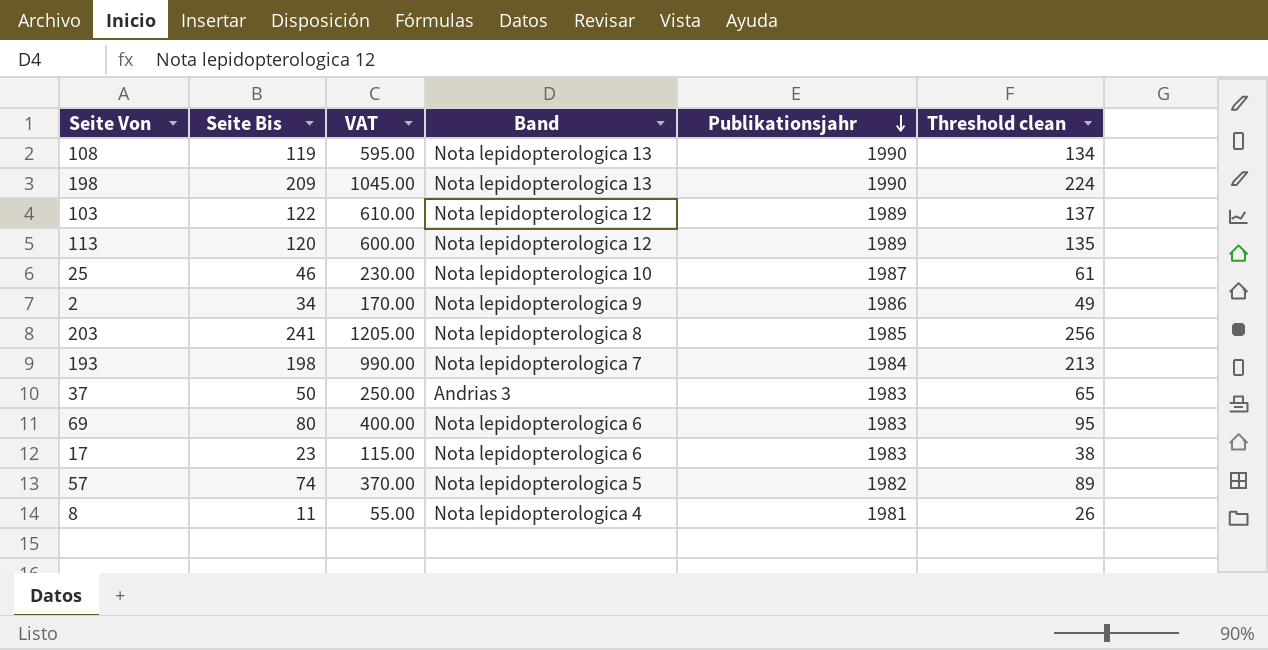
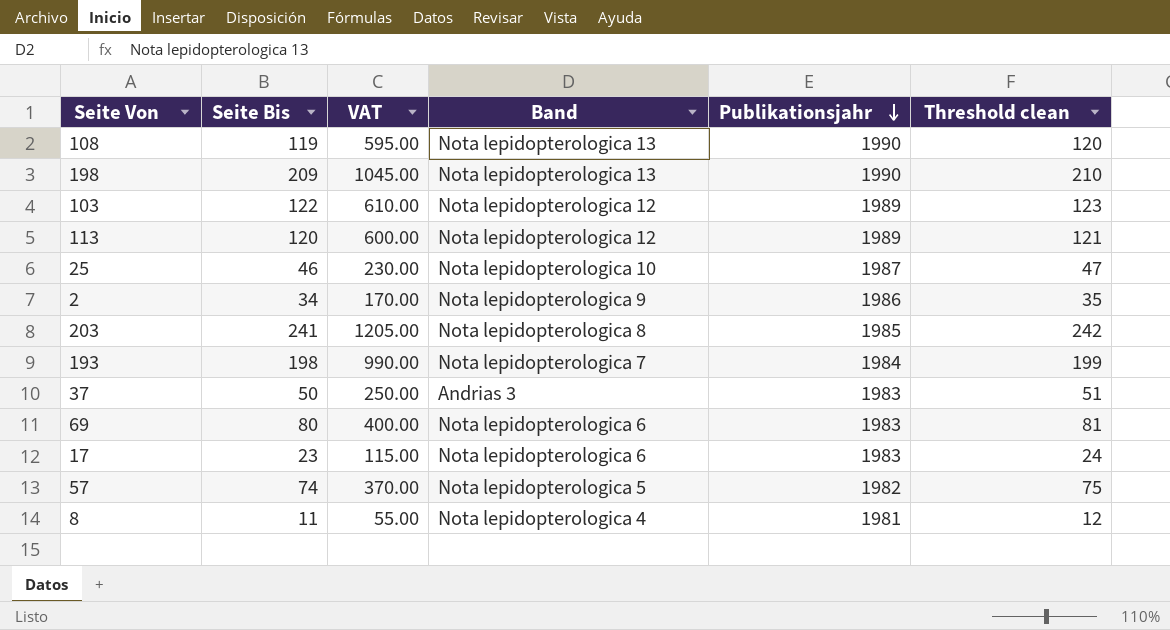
column Threshold clean | formula: [Seite Bis] + 15 -> [Seite Bis] + 1

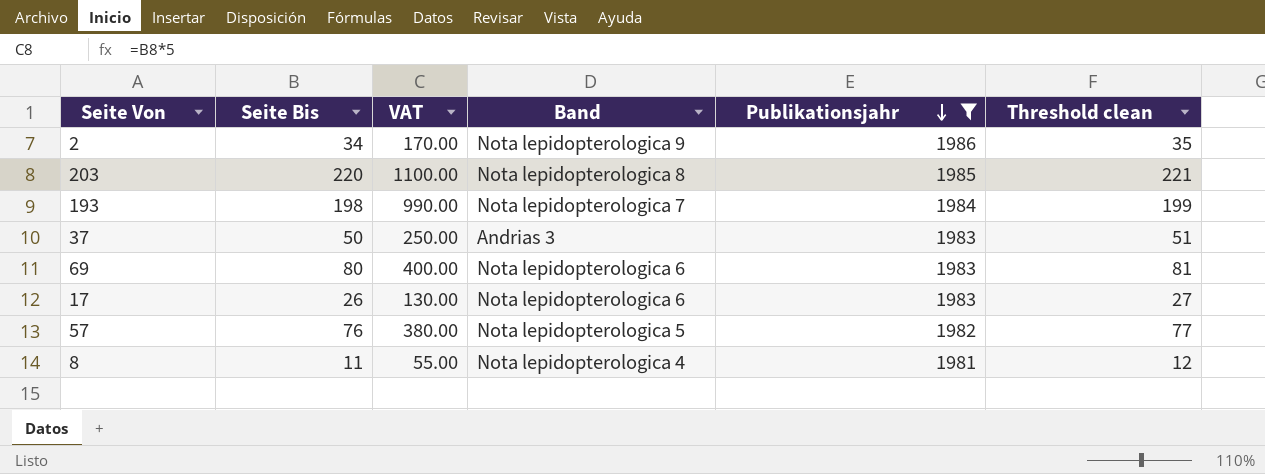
filter: none -> Publikationsjahr <= 1986
203 | Seite Bis: 241 -> 220
203 | VAT: 1205.00 -> 1100.00
203 | Threshold clean: 242 -> 221
17 | Seite Bis: 23 -> 26
17 | VAT: 115.00 -> 130.00
17 | Threshold clean: 24 -> 27
57 | Seite Bis: 74 -> 76
57 | VAT: 370.00 -> 380.00
57 | Threshold clean: 75 -> 77

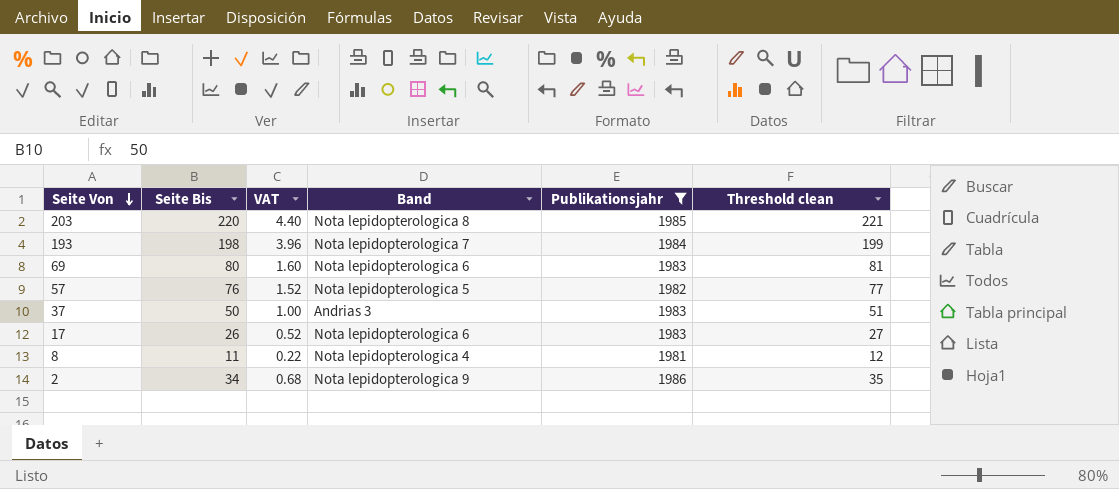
row order: Publikationsjahr descending -> Seite Von descending
column VAT | formula: [Seite Bis] * 5 -> [Seite Bis] * 0.02

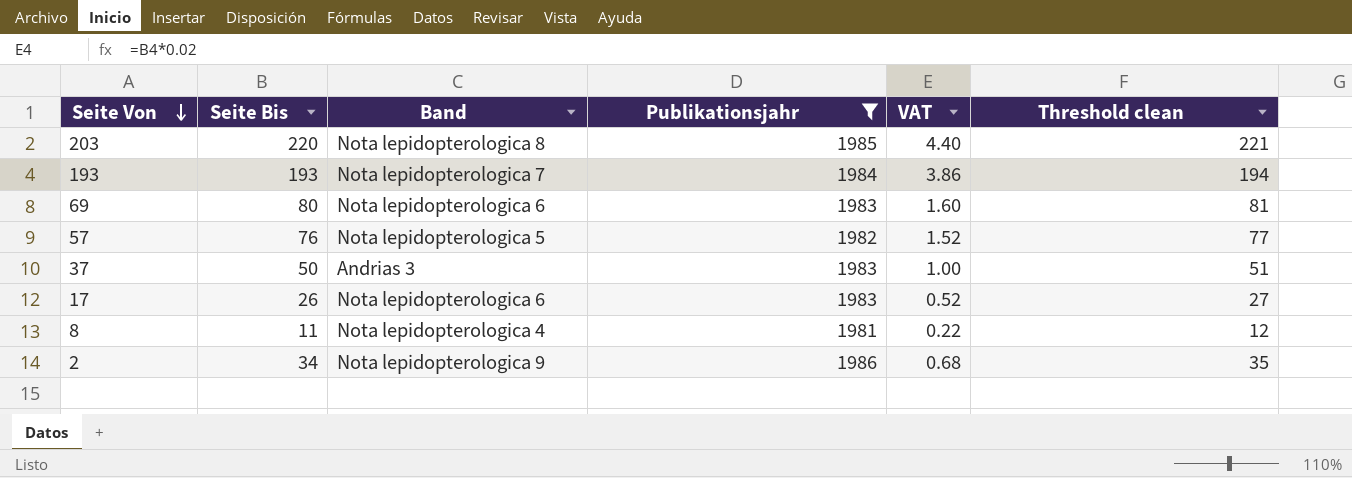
column VAT | position: 3 -> 5
193 | Seite Bis: 198 -> 193
193 | VAT: 3.96 -> 3.86
193 | Threshold clean: 199 -> 194

